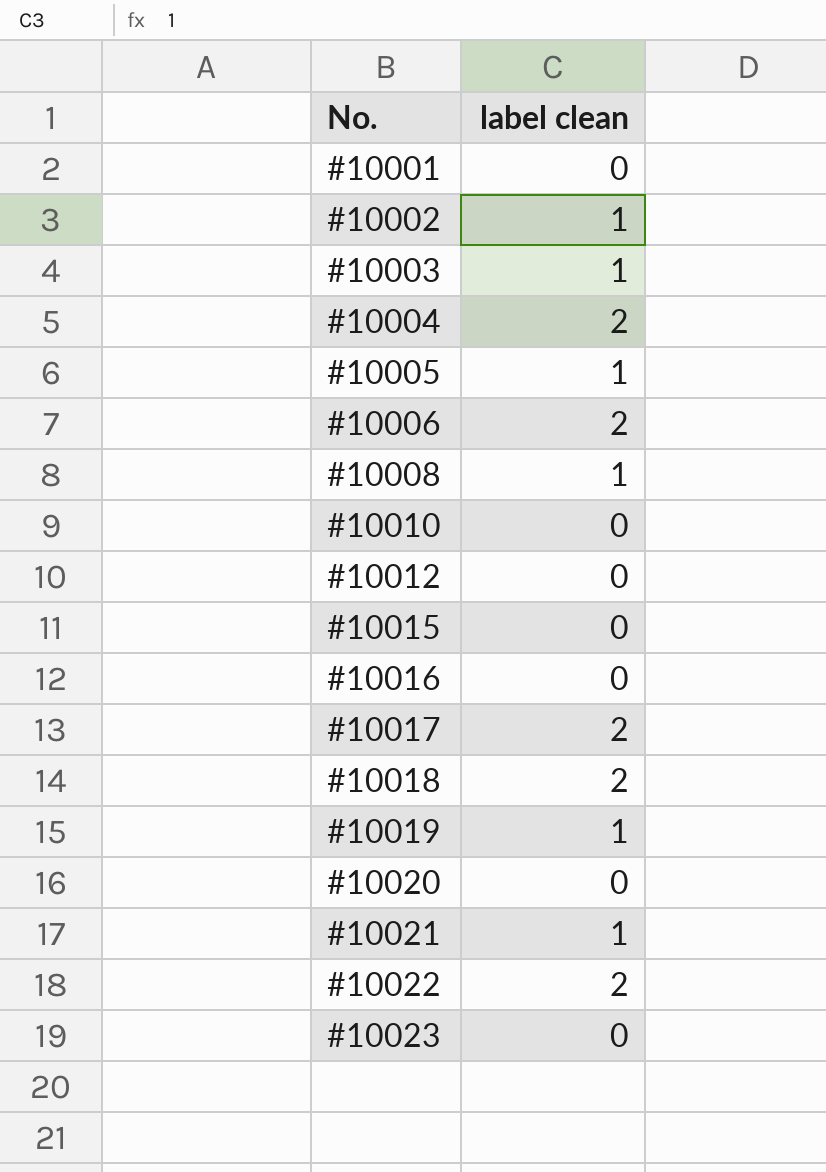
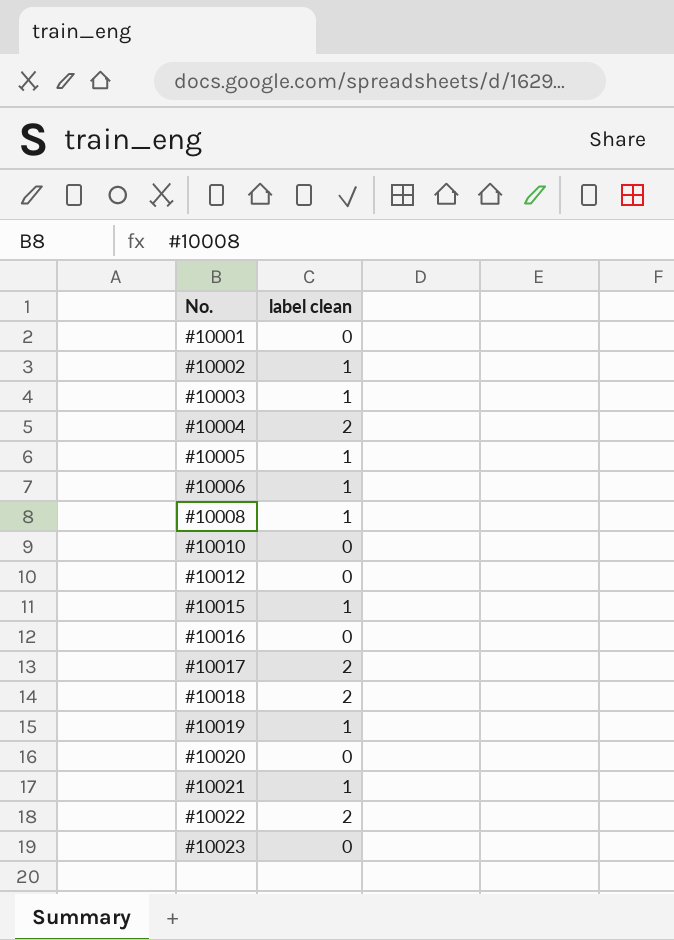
#10006 | label clean: 2 -> 1
#10015 | label clean: 0 -> 1

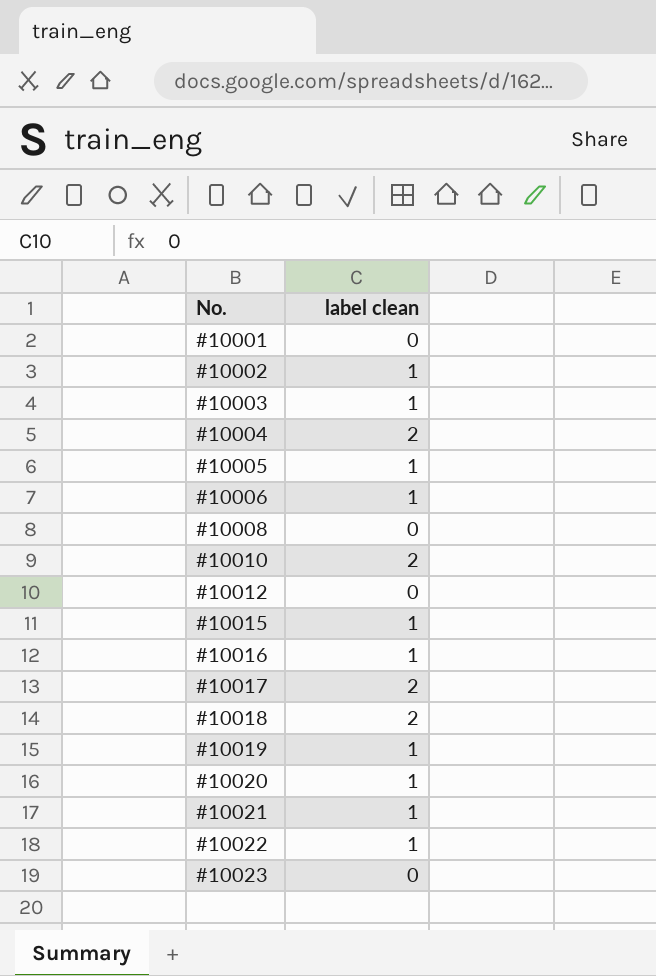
#10008 | label clean: 1 -> 0
#10010 | label clean: 0 -> 2
#10016 | label clean: 0 -> 1
#10020 | label clean: 0 -> 1
#10022 | label clean: 2 -> 1

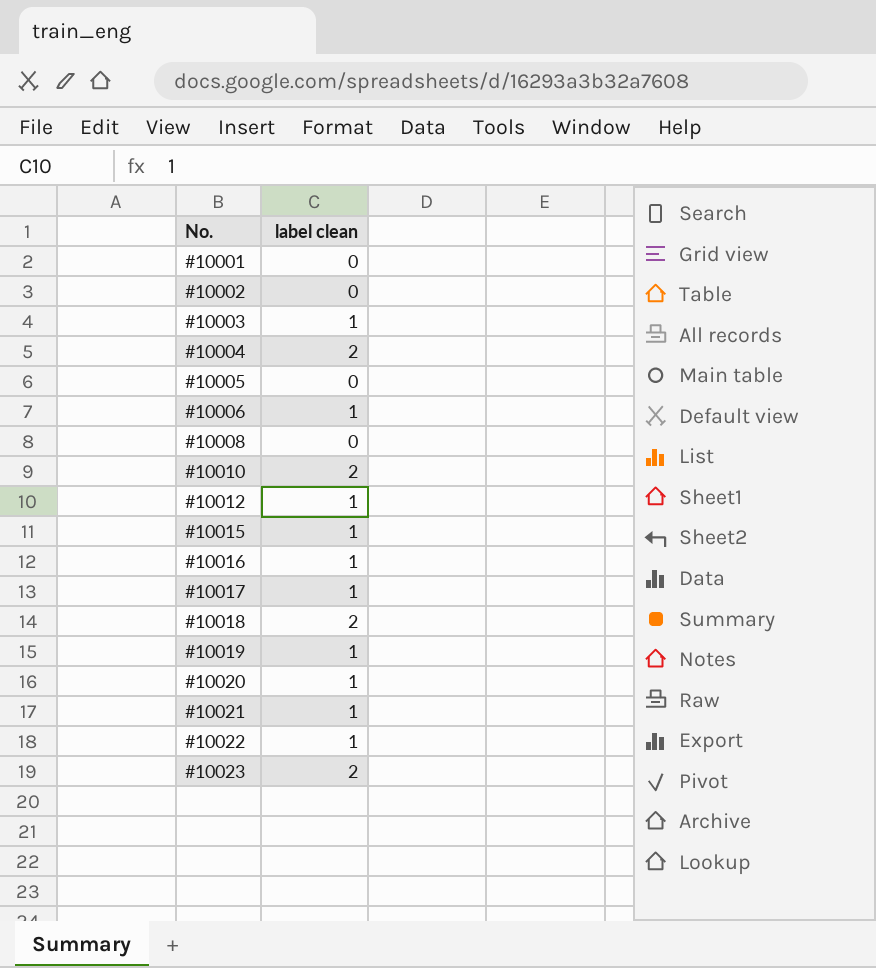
#10002 | label clean: 1 -> 0
#10005 | label clean: 1 -> 0
#10012 | label clean: 0 -> 1
#10017 | label clean: 2 -> 1
#10023 | label clean: 0 -> 2

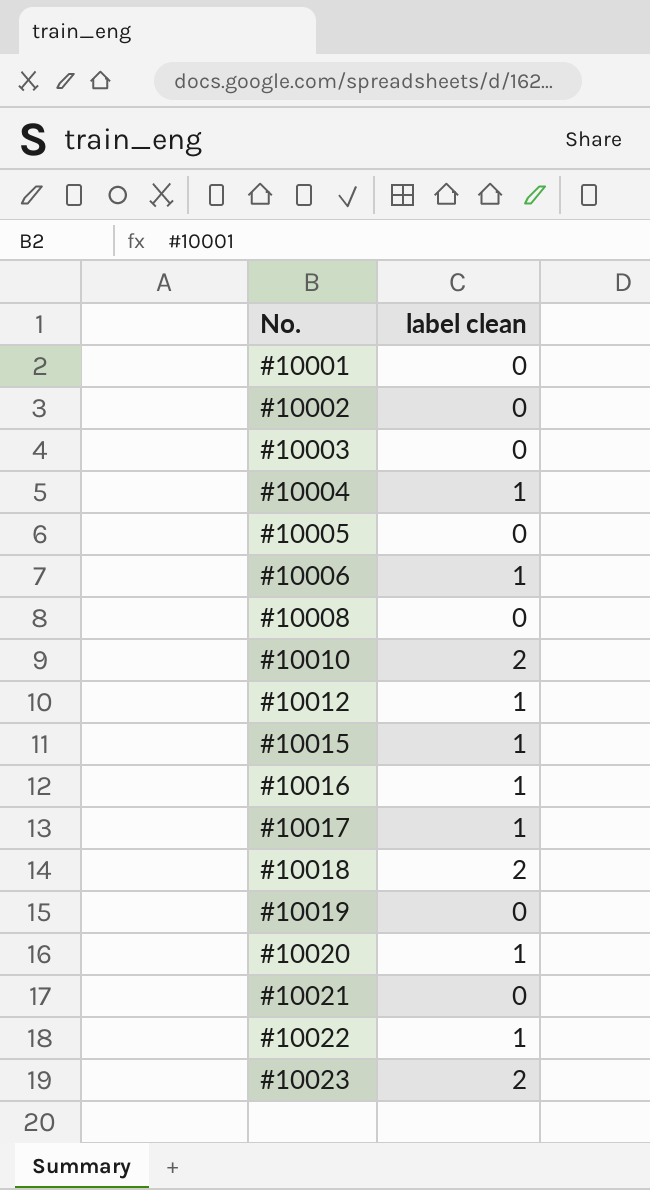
#10003 | label clean: 1 -> 0
#10004 | label clean: 2 -> 1
#10019 | label clean: 1 -> 0
#10021 | label clean: 1 -> 0

